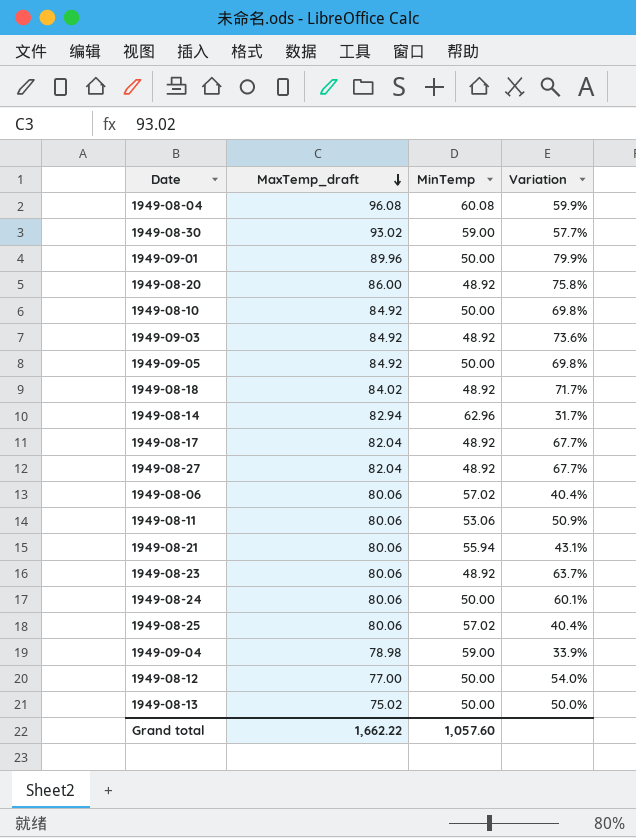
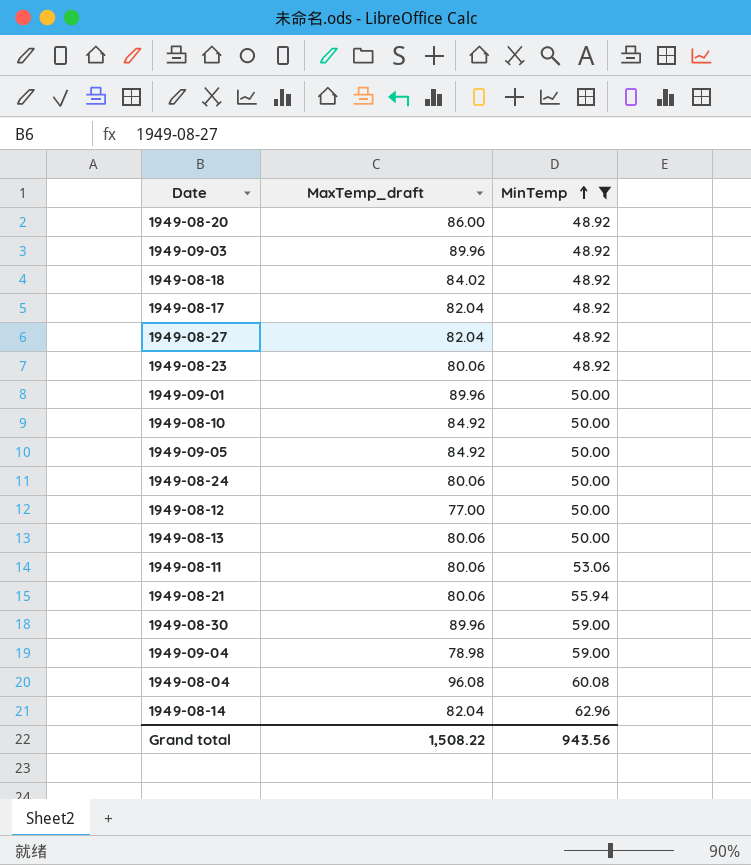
filter: none -> MinTemp != 57.02
row order: MaxTemp_draft descending -> MinTemp ascending
column Variation | formula: ([MaxTemp_draft] - [MinTemp]) / [MinTemp] -> none
1949-09-03 | MaxTemp_draft: 84.92 -> 89.96
1949-08-13 | MaxTemp_draft: 75.02 -> 80.06
1949-08-30 | MaxTemp_draft: 93.02 -> 89.96
1949-08-14 | MaxTemp_draft: 82.94 -> 82.04
Grand total | MaxTemp_draft: 1,662.22 -> 1,508.22
Grand total | MinTemp: 1,057.60 -> 943.56

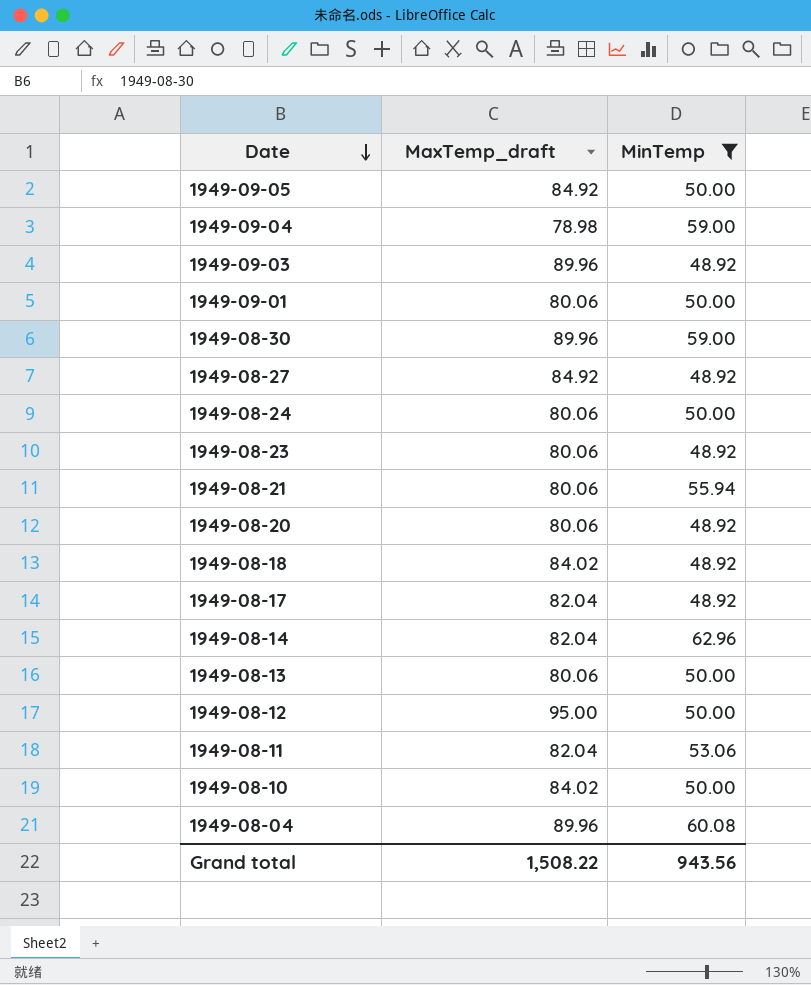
row order: MinTemp ascending -> Date descending
1949-09-01 | MaxTemp_draft: 89.96 -> 80.06
1949-08-27 | MaxTemp_draft: 82.04 -> 84.92
1949-08-20 | MaxTemp_draft: 86.00 -> 80.06
1949-08-12 | MaxTemp_draft: 77.00 -> 95.00
1949-08-11 | MaxTemp_draft: 80.06 -> 82.04
1949-08-10 | MaxTemp_draft: 84.92 -> 84.02
1949-08-04 | MaxTemp_draft: 96.08 -> 89.96

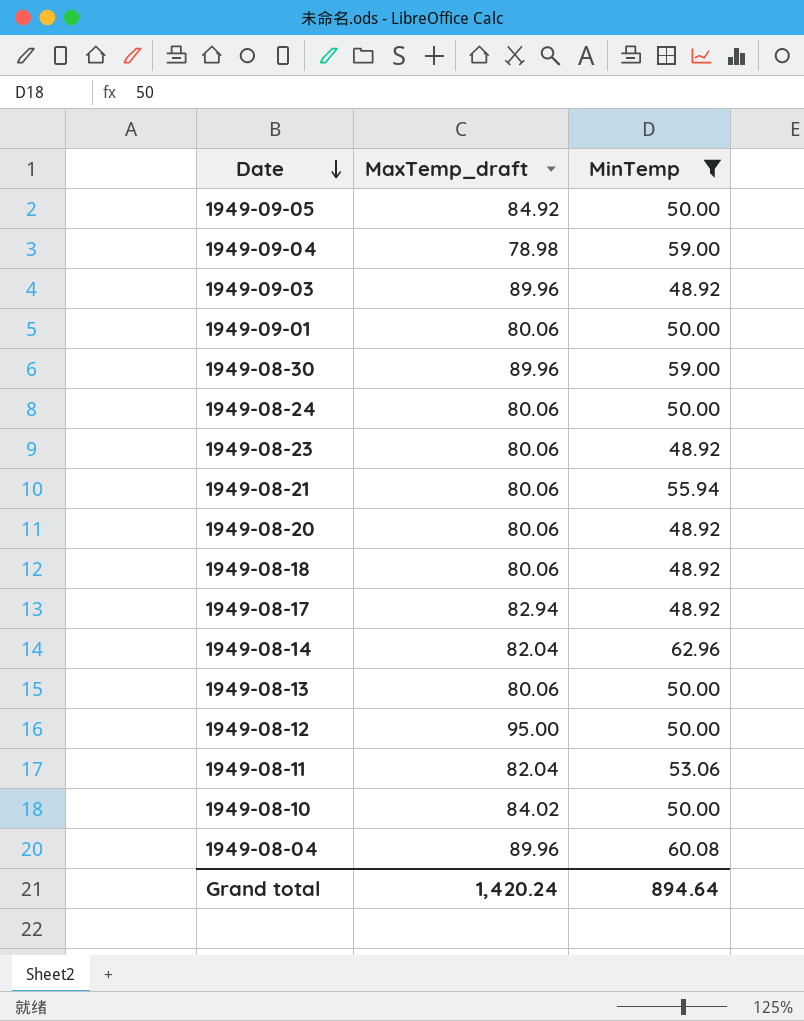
row 1949-08-27: 84.92 | 48.92 -> none
1949-08-18 | MaxTemp_draft: 84.02 -> 80.06
1949-08-17 | MaxTemp_draft: 82.04 -> 82.94
Grand total | MaxTemp_draft: 1,508.22 -> 1,420.24
Grand total | MinTemp: 943.56 -> 894.64

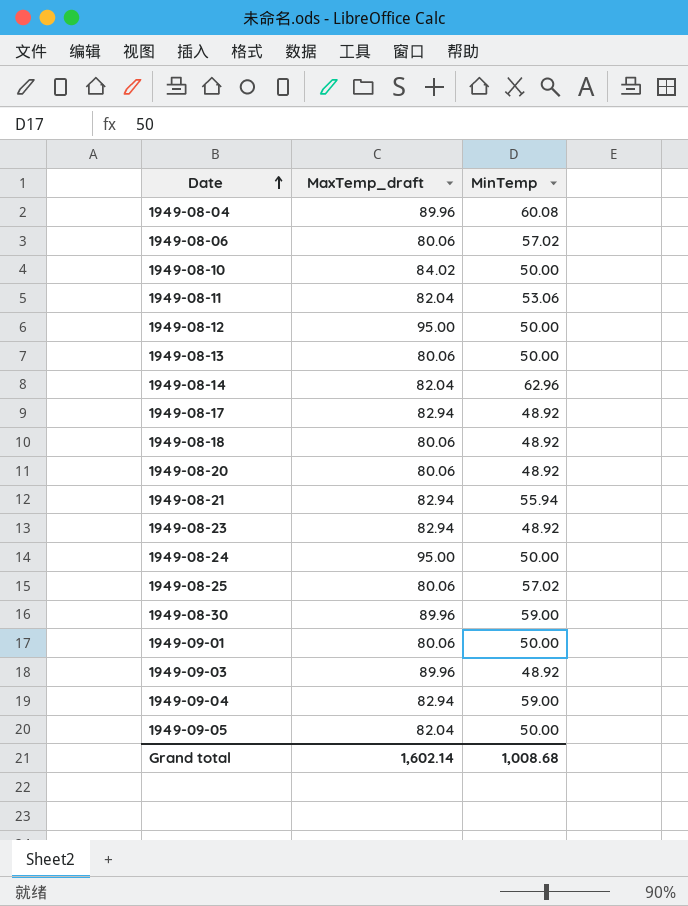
filter: MinTemp != 57.02 -> none
row order: Date descending -> Date ascending
1949-08-21 | MaxTemp_draft: 80.06 -> 82.94
1949-08-23 | MaxTemp_draft: 80.06 -> 82.94
1949-08-24 | MaxTemp_draft: 80.06 -> 95.00
1949-09-04 | MaxTemp_draft: 78.98 -> 82.94
1949-09-05 | MaxTemp_draft: 84.92 -> 82.04
Grand total | MaxTemp_draft: 1,420.24 -> 1,602.14
Grand total | MinTemp: 894.64 -> 1,008.68

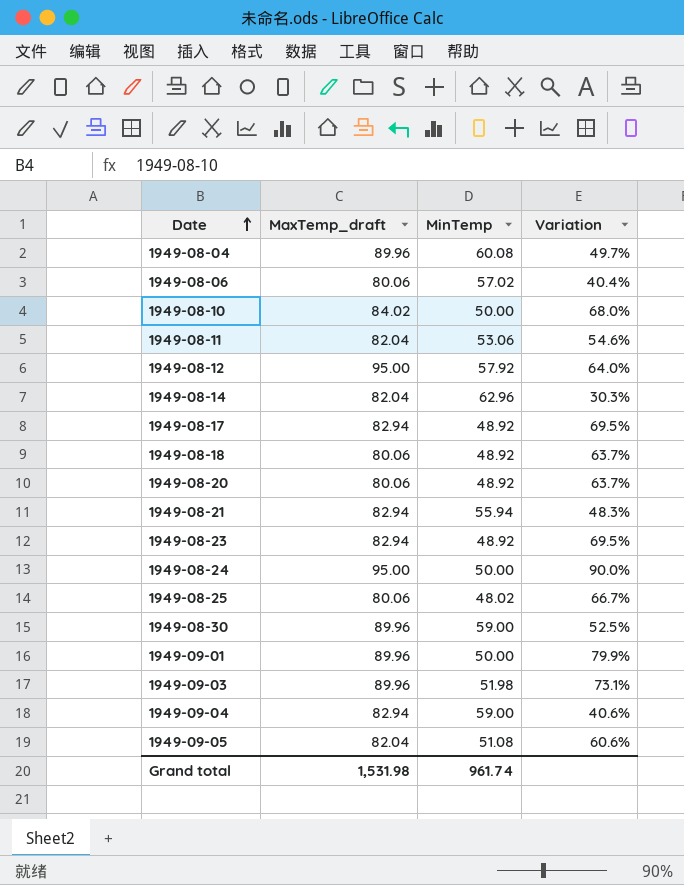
column Variation | formula: none -> ([MaxTemp_draft] - [MinTemp]) / [MinTemp]
row 1949-08-13: 80.06 | 50.00 -> none
1949-08-12 | MinTemp: 50.00 -> 57.92
1949-08-25 | MinTemp: 57.02 -> 48.02
1949-09-01 | MaxTemp_draft: 80.06 -> 89.96
1949-09-03 | MinTemp: 48.92 -> 51.98
1949-09-05 | MinTemp: 50.00 -> 51.08
Grand total | MaxTemp_draft: 1,602.14 -> 1,531.98
Grand total | MinTemp: 1,008.68 -> 961.74

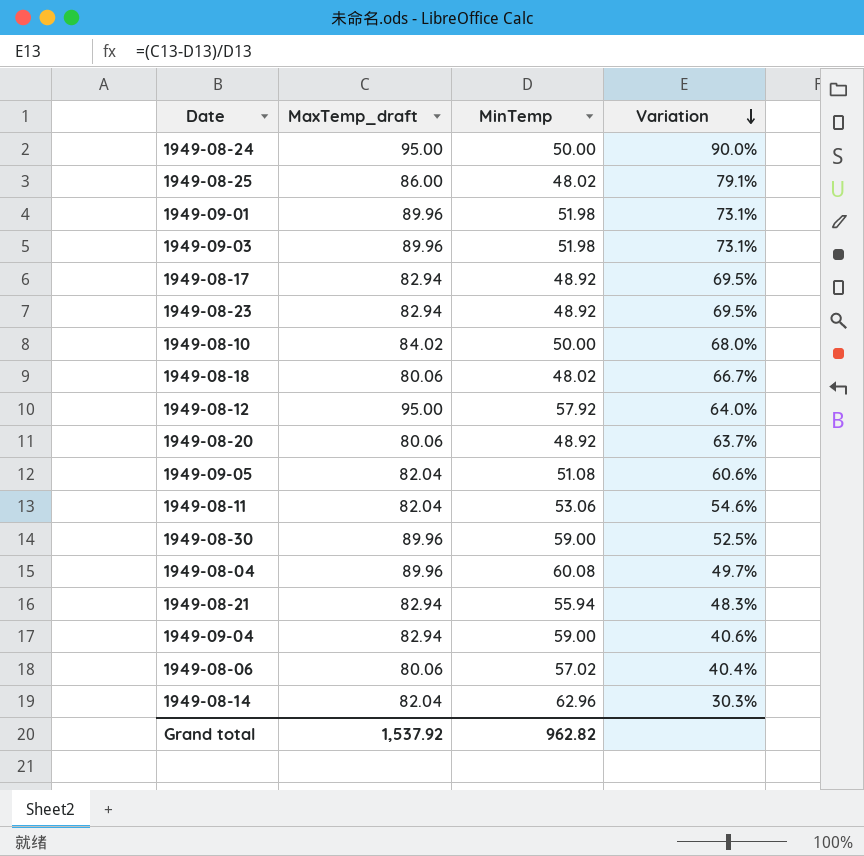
row order: Date ascending -> Variation descending
1949-08-25 | MaxTemp_draft: 80.06 -> 86.00
1949-08-25 | Variation: 66.7% -> 79.1%
1949-09-01 | MinTemp: 50.00 -> 51.98
1949-09-01 | Variation: 79.9% -> 73.1%
1949-08-18 | MinTemp: 48.92 -> 48.02
1949-08-18 | Variation: 63.7% -> 66.7%
Grand total | MaxTemp_draft: 1,531.98 -> 1,537.92
Grand total | MinTemp: 961.74 -> 962.82

